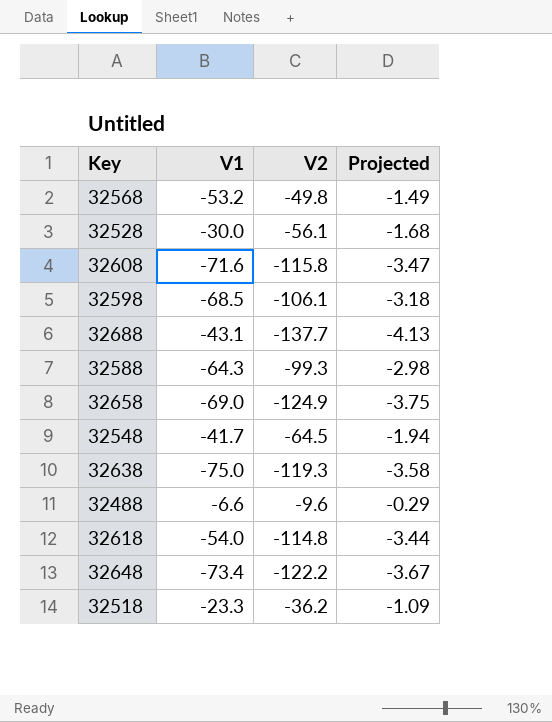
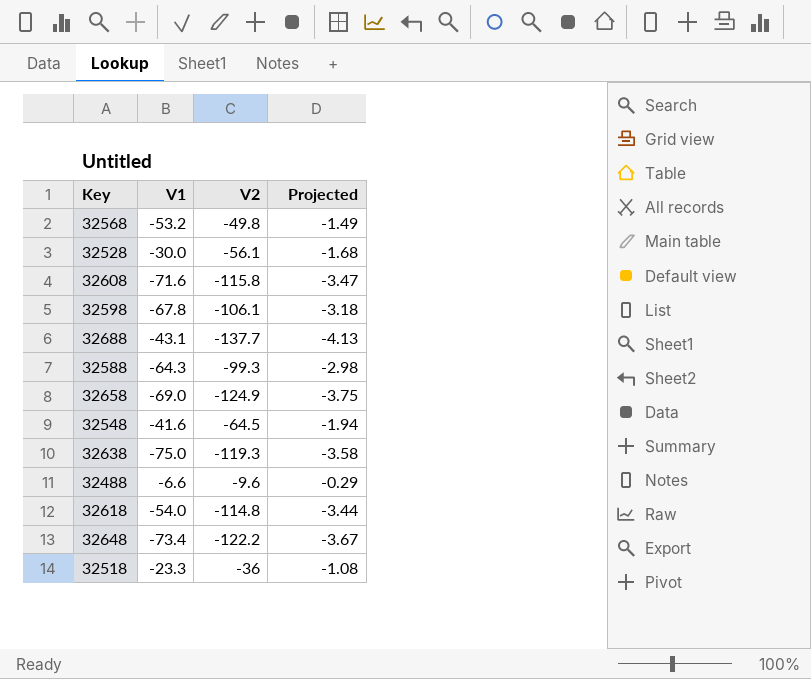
32598 | V1: -68.5 -> -67.8
32548 | V1: -41.7 -> -41.6
32518 | V2: -36.2 -> -36
32518 | Projected: -1.09 -> -1.08

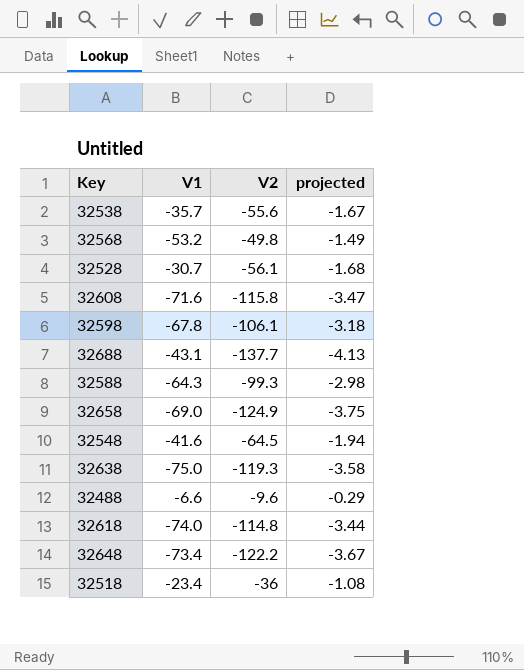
column name: Projected -> projected
row 32538: none -> -35.7 | -55.6 | -1.67
32528 | V1: -30.0 -> -30.7
32618 | V1: -54.0 -> -74.0
32518 | V1: -23.3 -> -23.4

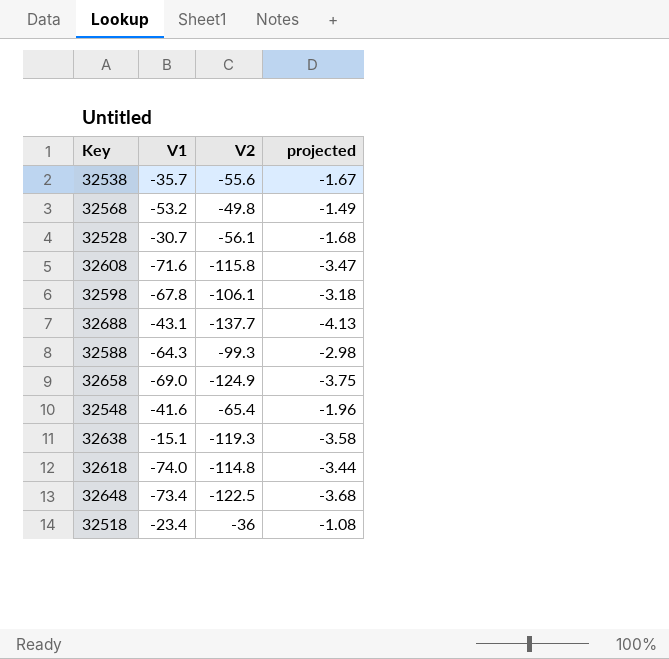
row 32488: -6.6 | -9.6 | -0.29 -> none
32548 | V2: -64.5 -> -65.4
32548 | projected: -1.94 -> -1.96
32638 | V1: -75.0 -> -15.1
32648 | V2: -122.2 -> -122.5
32648 | projected: -3.67 -> -3.68

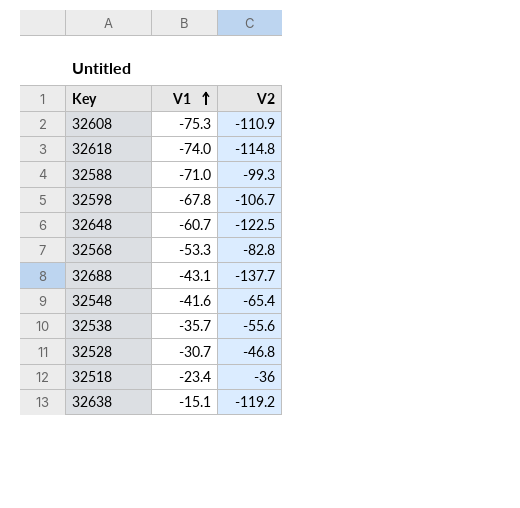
row order: none -> V1 ascending
column projected | formula: [V2] * 0.03 -> none
row 32658: -69.0 | -124.9 | -3.75 -> none
32608 | V1: -71.6 -> -75.3
32608 | V2: -115.8 -> -110.9
32588 | V1: -64.3 -> -71.0
32598 | V2: -106.1 -> -106.7
32648 | V1: -73.4 -> -60.7
32568 | V1: -53.2 -> -53.3
32568 | V2: -49.8 -> -82.8
32528 | V2: -56.1 -> -46.8
32638 | V2: -119.3 -> -119.2

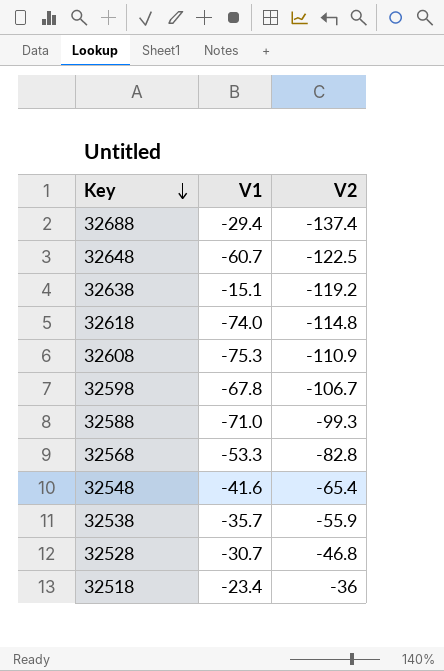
row order: V1 ascending -> Key descending
32688 | V1: -43.1 -> -29.4
32688 | V2: -137.7 -> -137.4
32538 | V2: -55.6 -> -55.9

